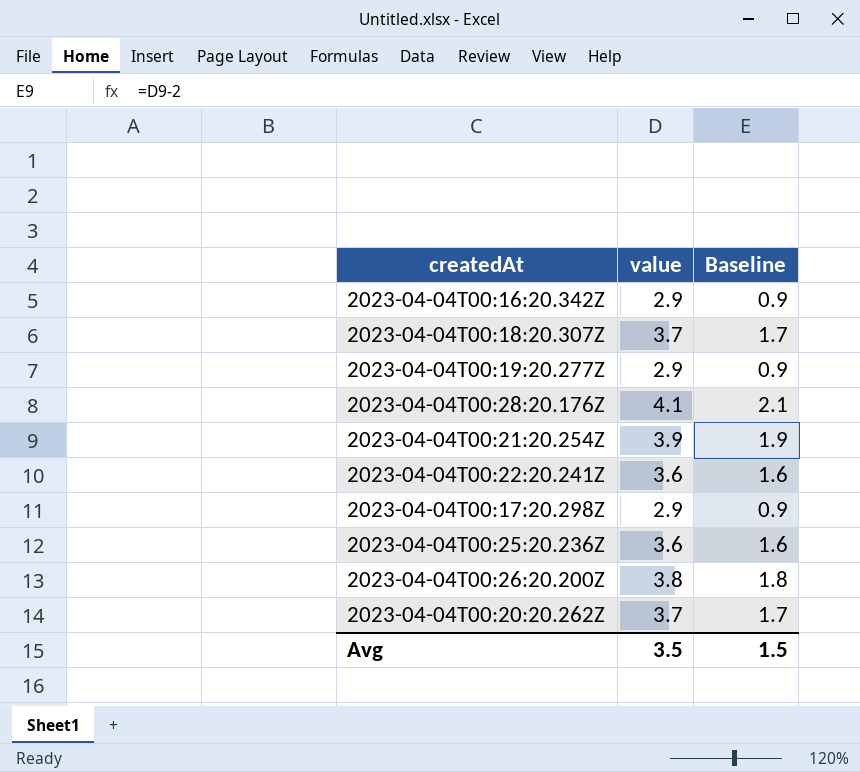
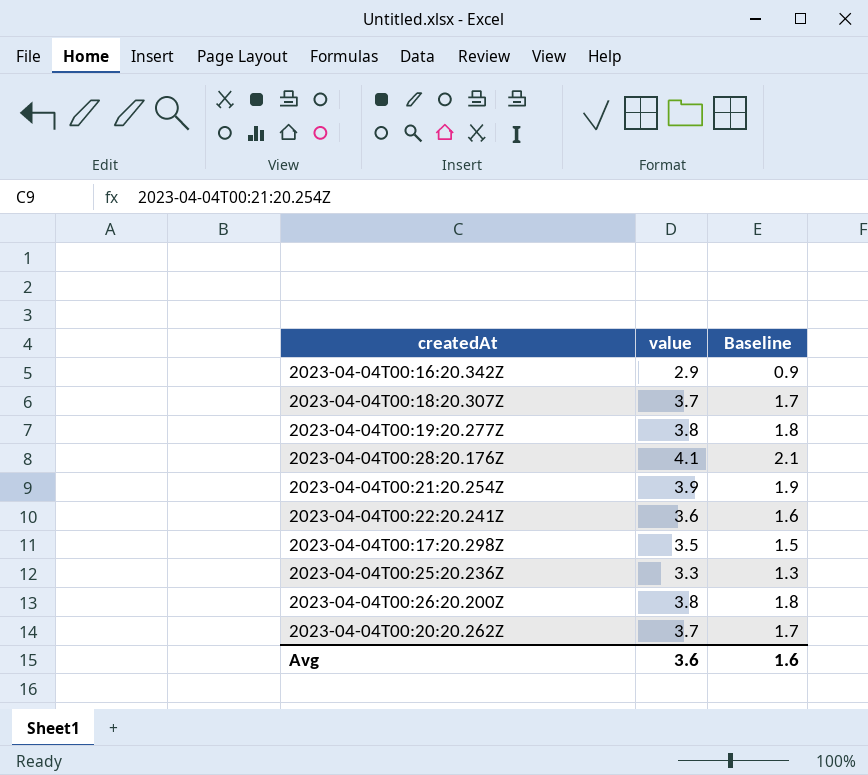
2023-04-04T00:19:20.277Z | value: 2.9 -> 3.8
2023-04-04T00:19:20.277Z | Baseline: 0.9 -> 1.8
2023-04-04T00:17:20.298Z | value: 2.9 -> 3.5
2023-04-04T00:17:20.298Z | Baseline: 0.9 -> 1.5
2023-04-04T00:25:20.236Z | value: 3.6 -> 3.3
2023-04-04T00:25:20.236Z | Baseline: 1.6 -> 1.3
Avg | value: 3.5 -> 3.6
Avg | Baseline: 1.5 -> 1.6

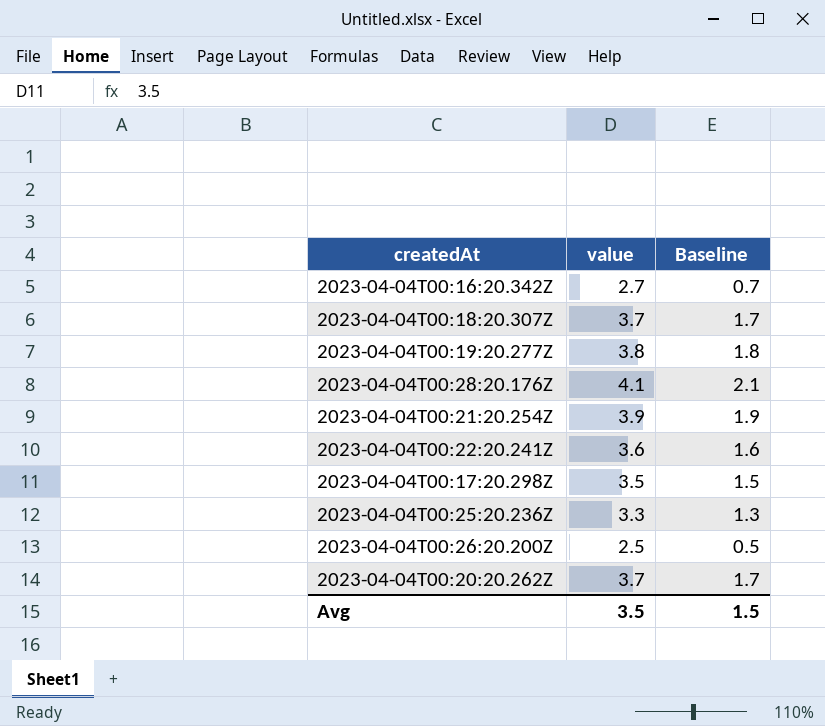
2023-04-04T00:16:20.342Z | value: 2.9 -> 2.7
2023-04-04T00:16:20.342Z | Baseline: 0.9 -> 0.7
2023-04-04T00:26:20.200Z | value: 3.8 -> 2.5
2023-04-04T00:26:20.200Z | Baseline: 1.8 -> 0.5
Avg | value: 3.6 -> 3.5
Avg | Baseline: 1.6 -> 1.5

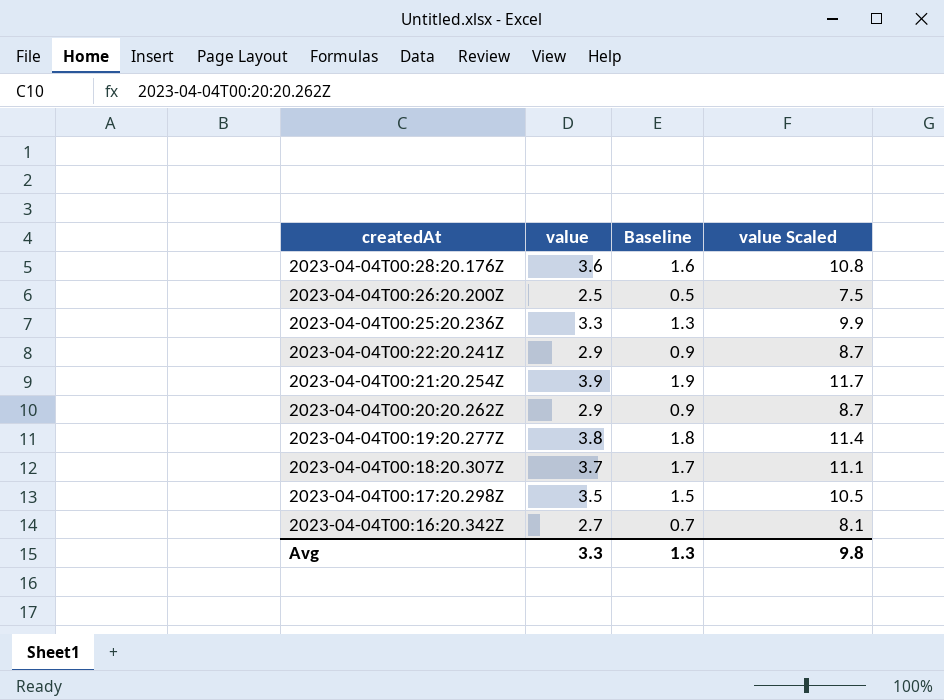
row order: none -> createdAt descending
column value Scaled | formula: none -> [value] * 3
2023-04-04T00:28:20.176Z | value: 4.1 -> 3.6
2023-04-04T00:28:20.176Z | Baseline: 2.1 -> 1.6
2023-04-04T00:22:20.241Z | value: 3.6 -> 2.9
2023-04-04T00:22:20.241Z | Baseline: 1.6 -> 0.9
2023-04-04T00:20:20.262Z | value: 3.7 -> 2.9
2023-04-04T00:20:20.262Z | Baseline: 1.7 -> 0.9
Avg | value: 3.5 -> 3.3
Avg | Baseline: 1.5 -> 1.3

